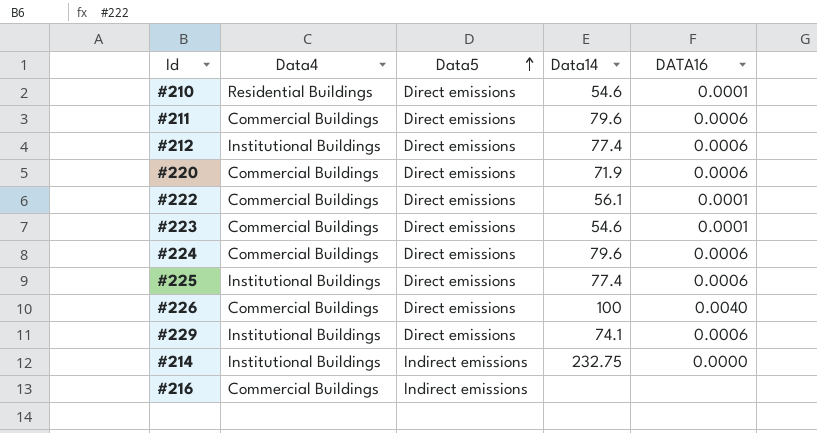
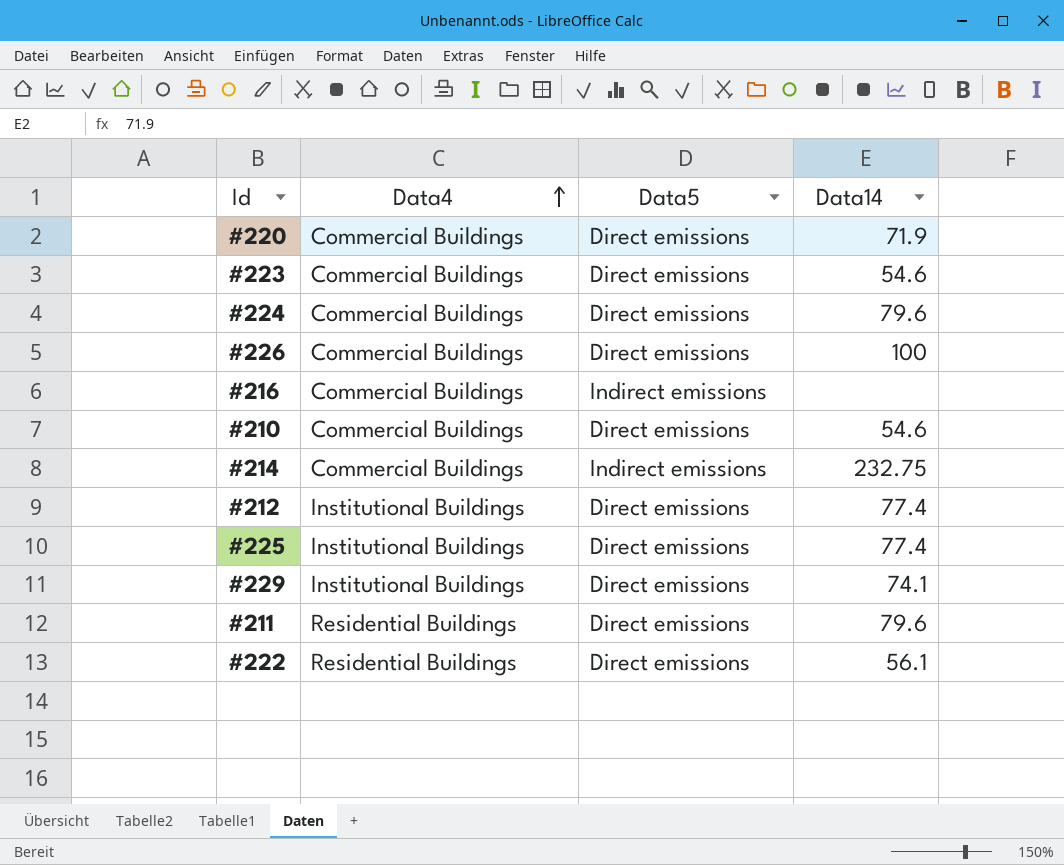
row order: Data5 ascending -> Data4 ascending
column DATA16 | position: 5 -> none
#210 | Data4: Residential Buildings -> Commercial Buildings
#214 | Data4: Institutional Buildings -> Commercial Buildings
#211 | Data4: Commercial Buildings -> Residential Buildings
#222 | Data4: Commercial Buildings -> Residential Buildings

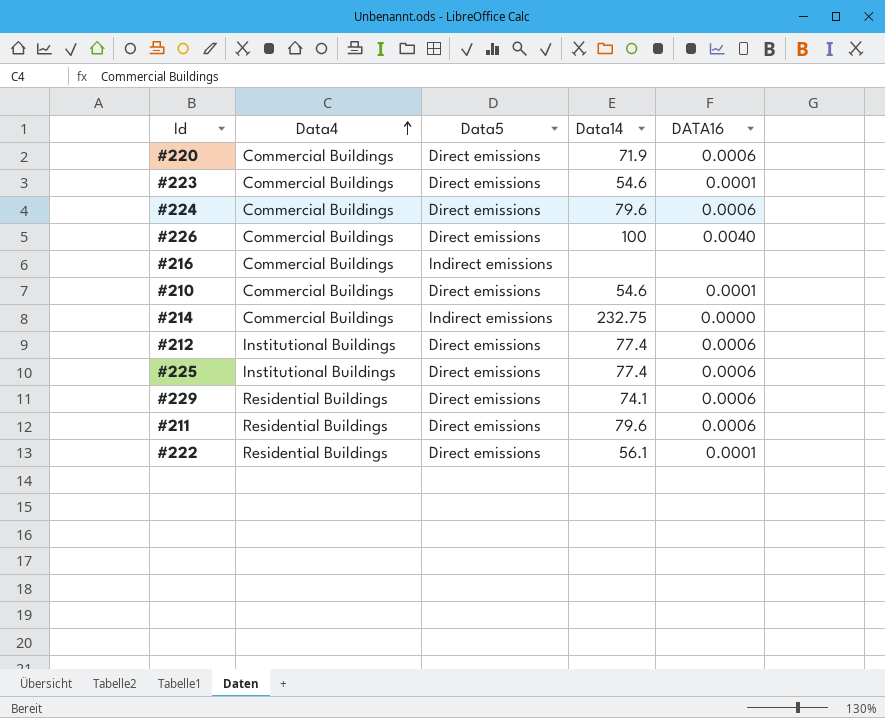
column DATA16 | position: none -> 5
#229 | Data4: Institutional Buildings -> Residential Buildings

